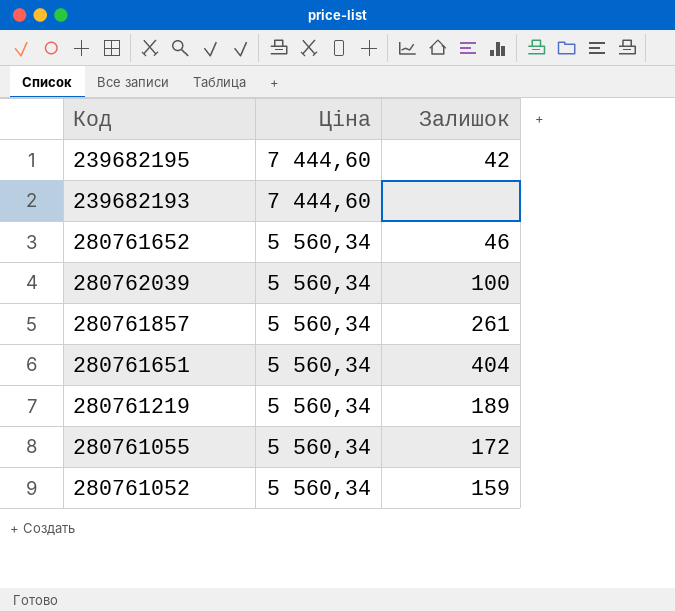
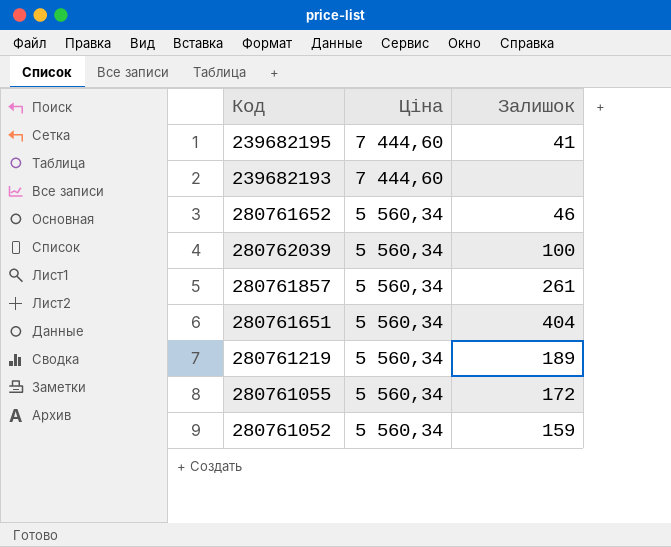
239682195 | Залишок: 42 -> 41

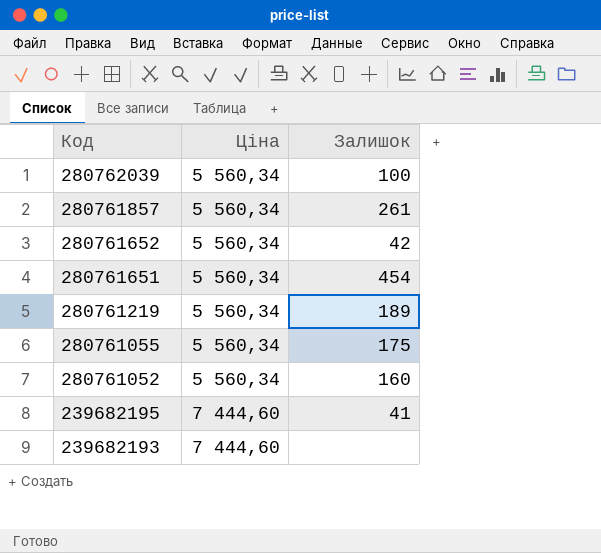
row order: Ціна descending -> Код descending
280761652 | Залишок: 46 -> 42
280761651 | Залишок: 404 -> 454
280761055 | Залишок: 172 -> 175
280761052 | Залишок: 159 -> 160

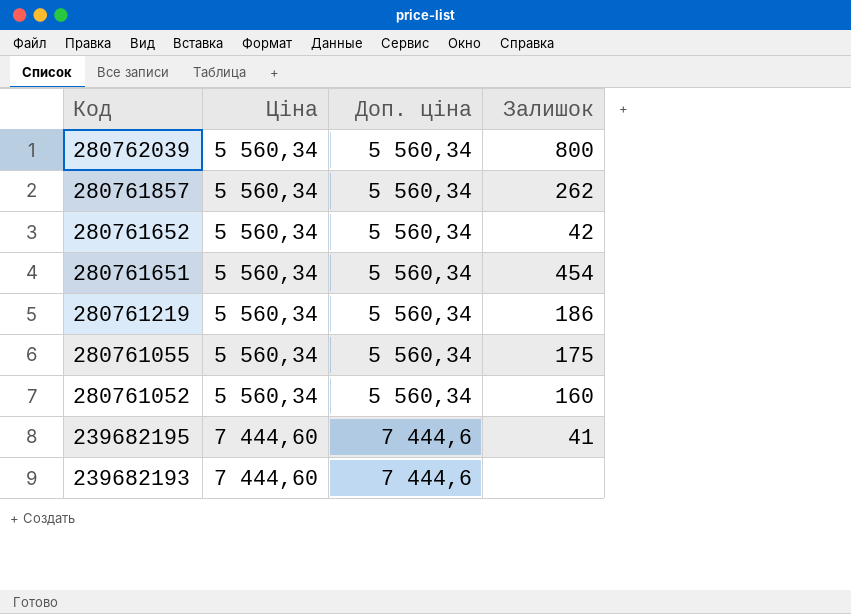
column Доп. ціна | position: none -> 3
280762039 | Залишок: 100 -> 800
280761857 | Залишок: 261 -> 262
280761219 | Залишок: 189 -> 186

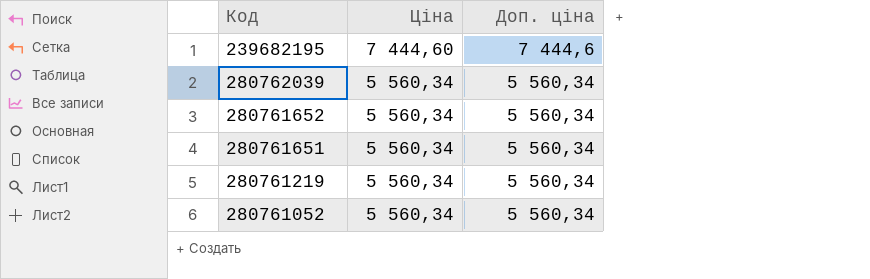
row order: Код descending -> Ціна descending
column Залишок | position: 4 -> none
row 280761857: 5 560,34 | 5 560,34 | 262 -> none
row 280761055: 5 560,34 | 5 560,34 | 175 -> none
row 239682193: 7 444,60 | 7 444,6 | none -> none

